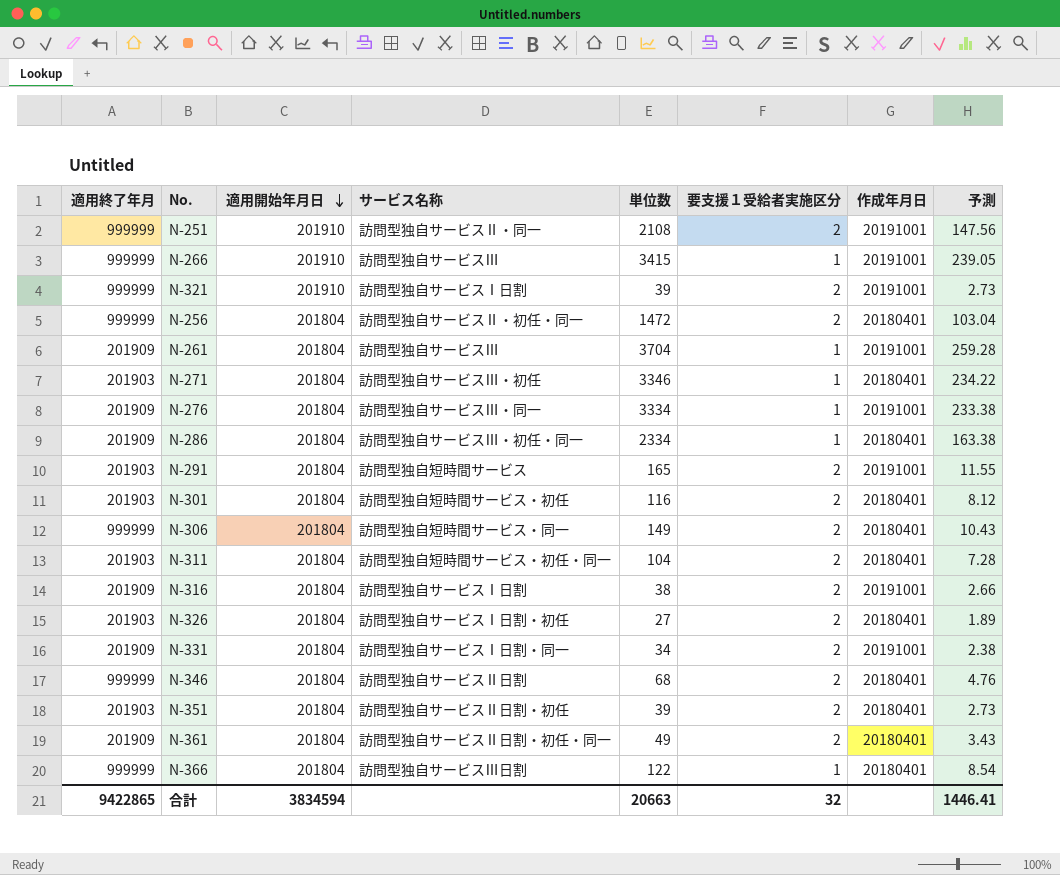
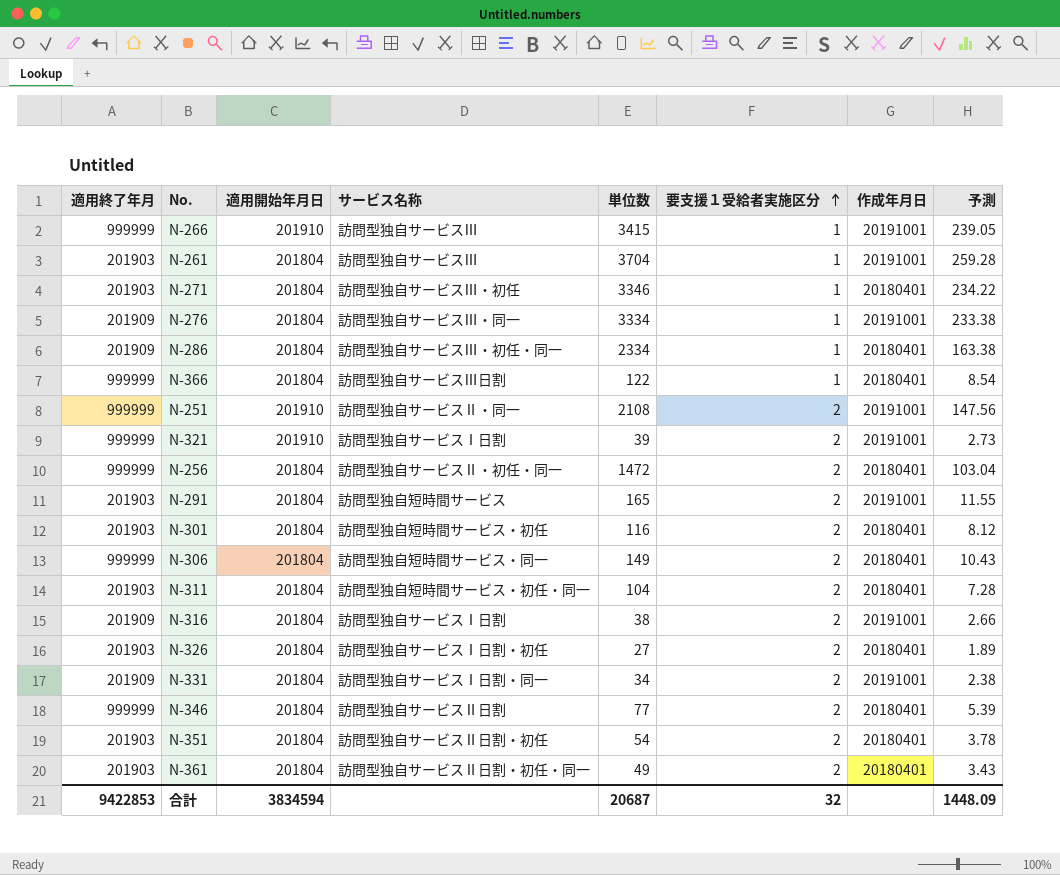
row order: 適用開始年月日 descending -> 要支援１受給者実施区分 ascending
N-261 | 適用終了年月: 201909 -> 201903
N-346 | 単位数: 68 -> 77
N-346 | 予測: 4.76 -> 5.39
N-351 | 単位数: 39 -> 54
N-351 | 予測: 2.73 -> 3.78
N-361 | 適用終了年月: 201909 -> 201903
合計 | 適用終了年月: 9422865 -> 9422853
合計 | 単位数: 20663 -> 20687
合計 | 予測: 1446.41 -> 1448.09

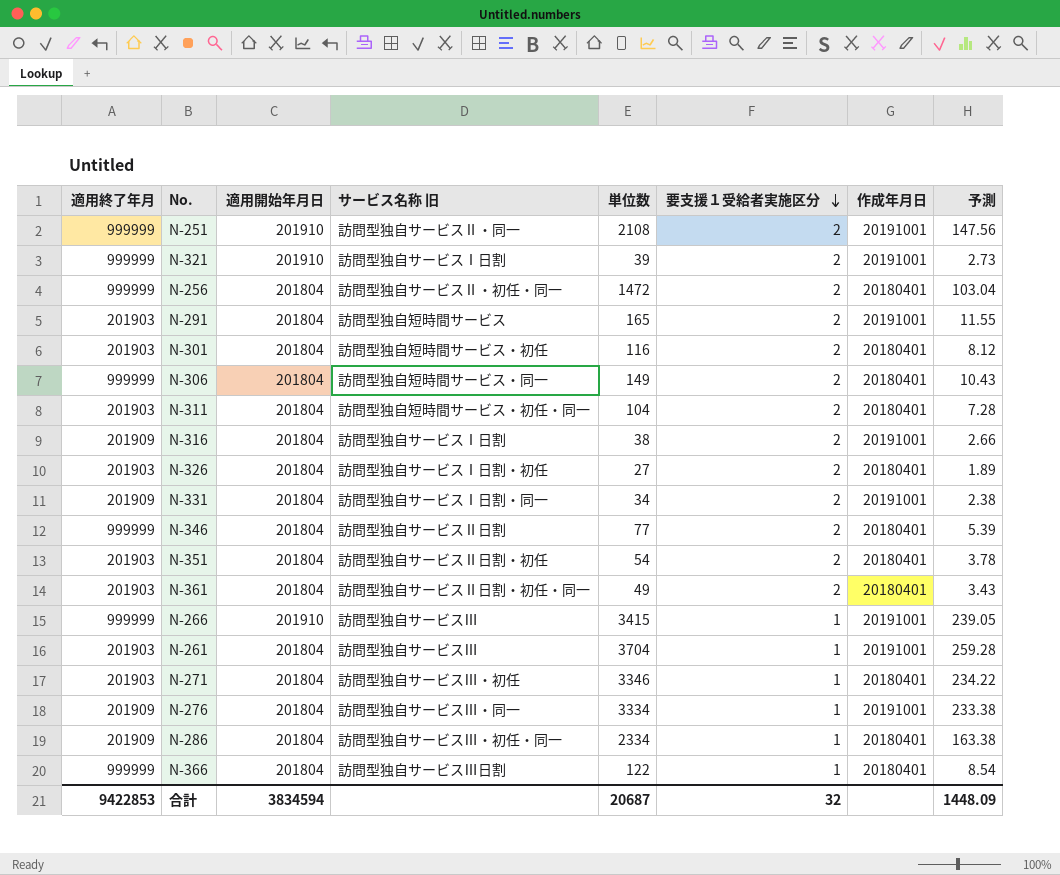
row order: 要支援１受給者実施区分 ascending -> 要支援１受給者実施区分 descending
column name: サービス名称 -> サービス名称 旧

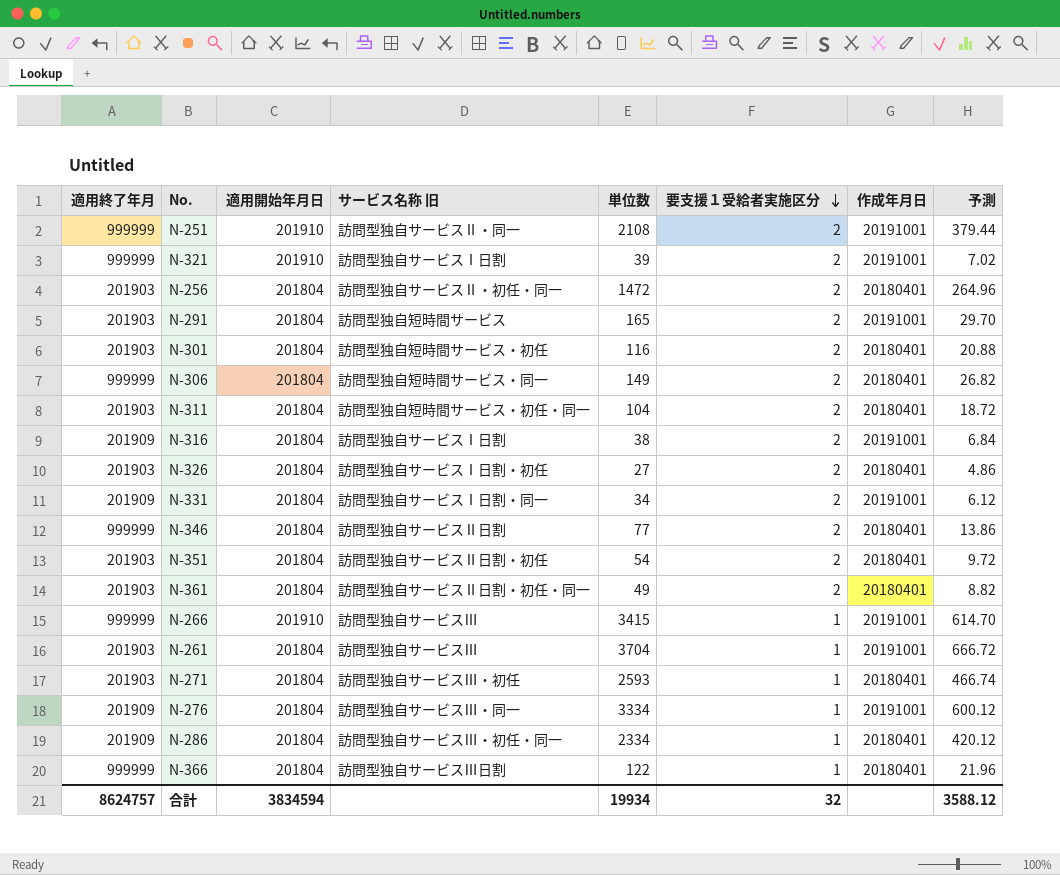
column 予測 | formula: [単位数] * 0.07 -> [単位数] * 0.18
N-256 | 適用終了年月: 999999 -> 201903
N-271 | 単位数: 3346 -> 2593
合計 | 適用終了年月: 9422853 -> 8624757
合計 | 単位数: 20687 -> 19934
合計 | 予測: 1448.09 -> 3588.12

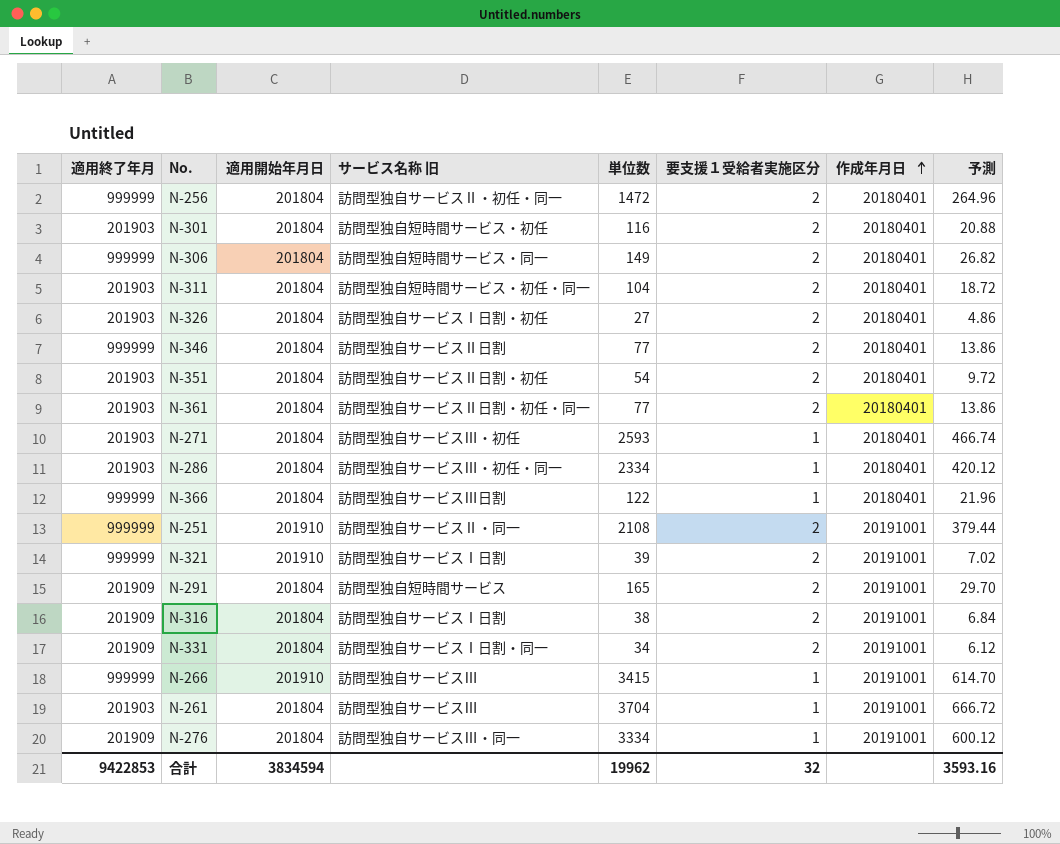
row order: 要支援１受給者実施区分 descending -> 作成年月日 ascending
N-256 | 適用終了年月: 201903 -> 999999
N-361 | 単位数: 49 -> 77
N-361 | 予測: 8.82 -> 13.86
N-286 | 適用終了年月: 201909 -> 201903
N-291 | 適用終了年月: 201903 -> 201909
合計 | 適用終了年月: 8624757 -> 9422853
合計 | 単位数: 19934 -> 19962
合計 | 予測: 3588.12 -> 3593.16

